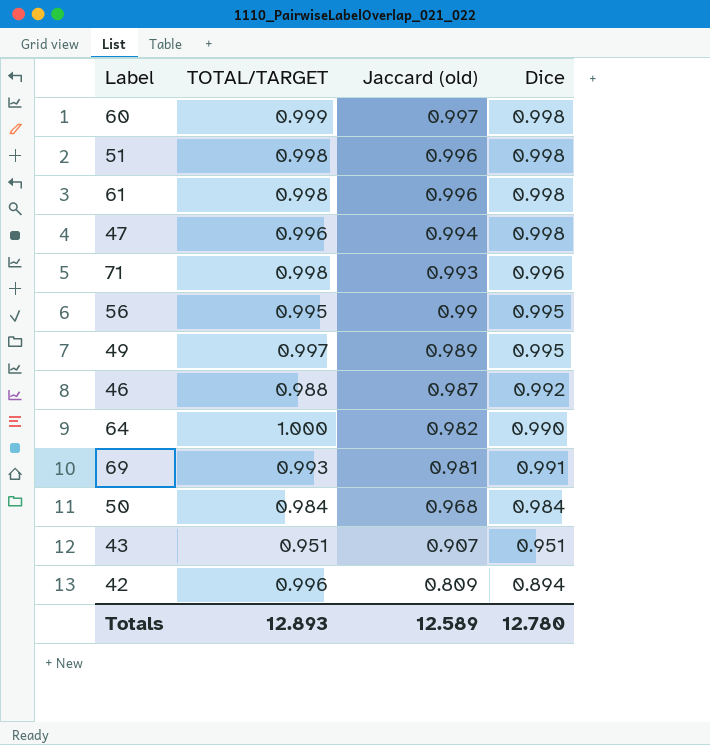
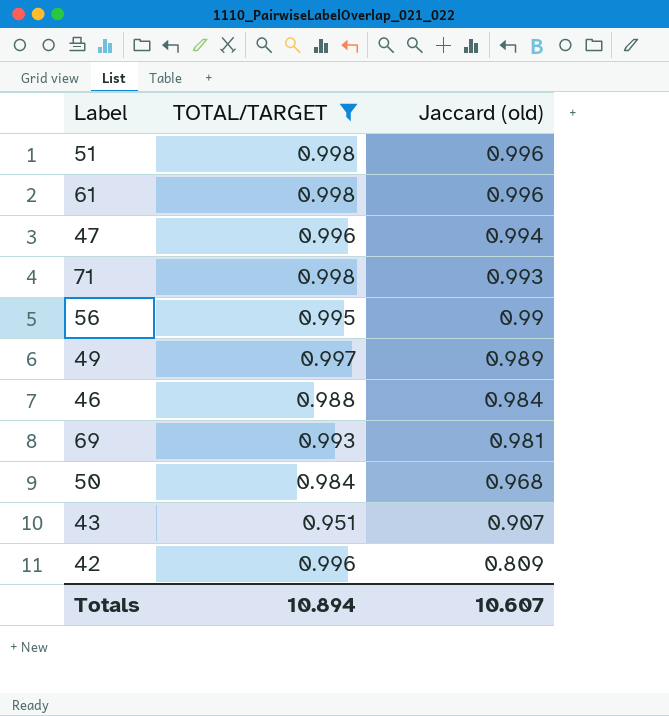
filter: none -> TOTAL/TARGET <= 0.998
column Dice | position: 4 -> none
46 | Jaccard (old): 0.987 -> 0.984
Totals | TOTAL/TARGET: 12.893 -> 10.894
Totals | Jaccard (old): 12.589 -> 10.607

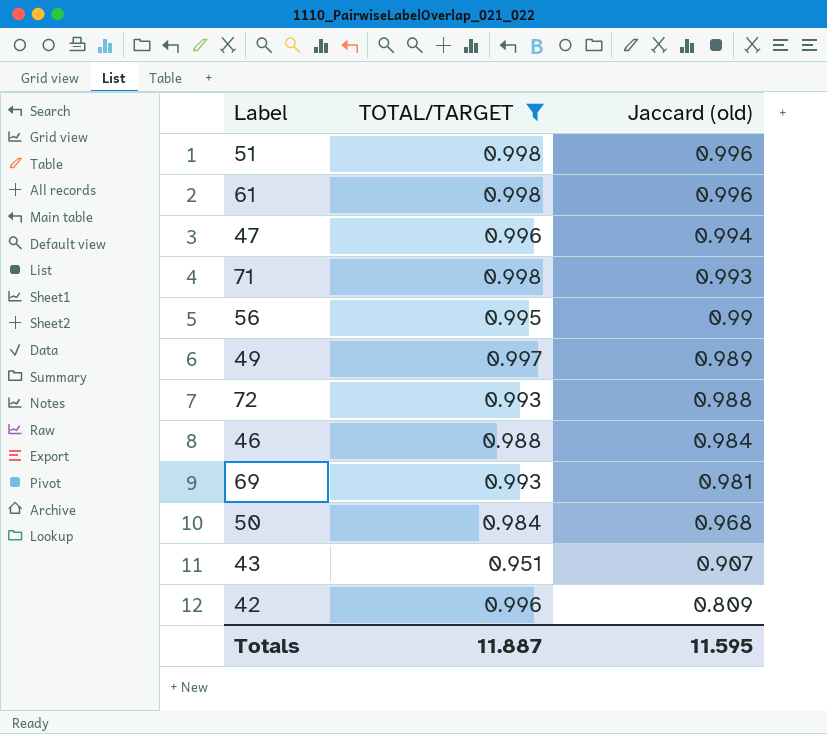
row 72: none -> 0.993 | 0.988
Totals | TOTAL/TARGET: 10.894 -> 11.887
Totals | Jaccard (old): 10.607 -> 11.595

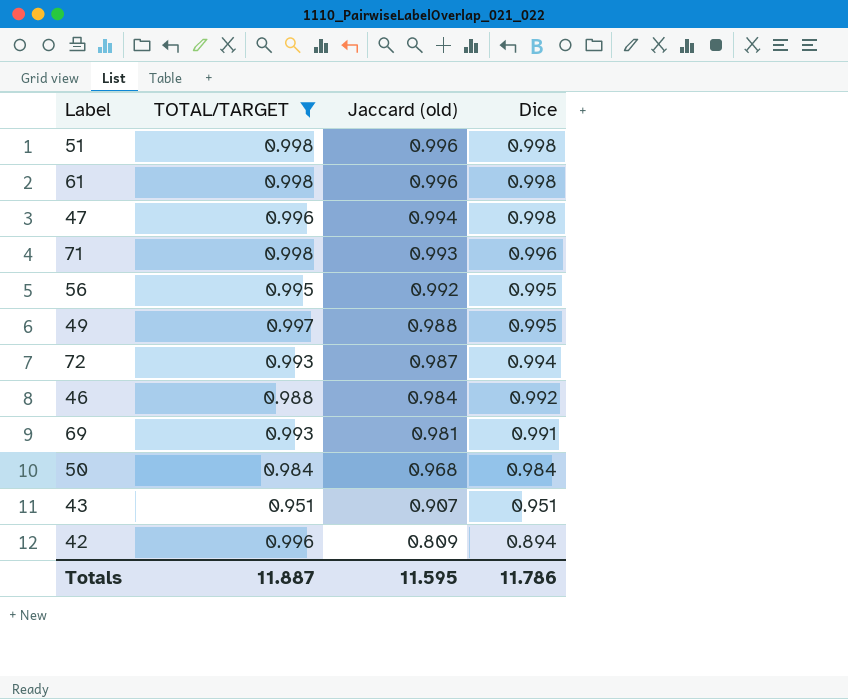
column Dice | position: none -> 4
56 | Jaccard (old): 0.99 -> 0.992
49 | Jaccard (old): 0.989 -> 0.988
72 | Jaccard (old): 0.988 -> 0.987

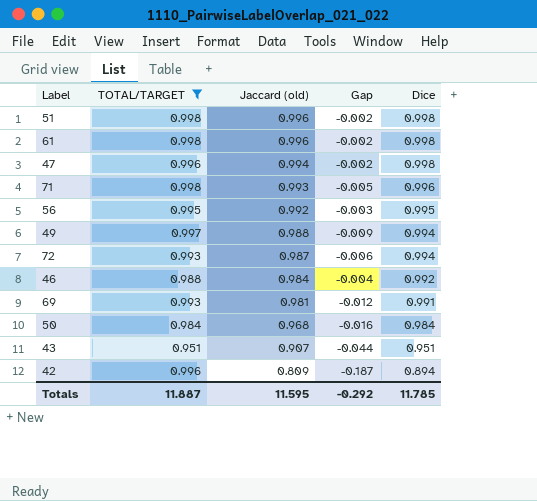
column Gap | formula: none -> [Jaccard (old)] - [TOTAL/TARGET]
49 | Dice: 0.995 -> 0.994
Totals | Dice: 11.786 -> 11.785

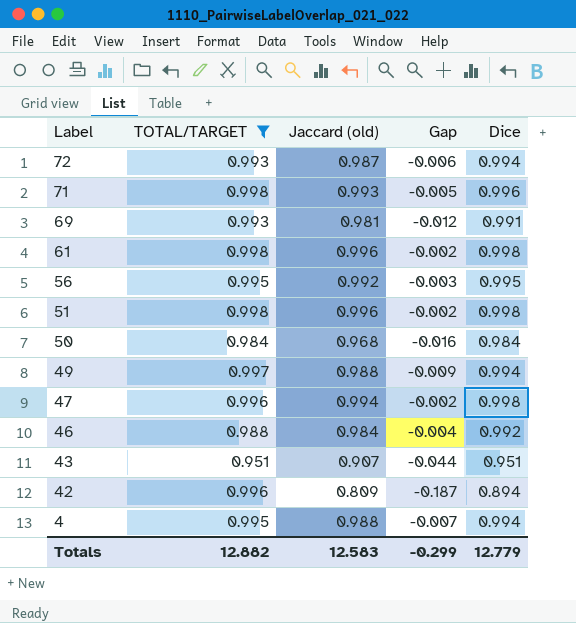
row order: Jaccard (old) descending -> Label descending
row 4: none -> 0.995 | 0.988 | -0.007 | 0.994
Totals | TOTAL/TARGET: 11.887 -> 12.882
Totals | Jaccard (old): 11.595 -> 12.583
Totals | Gap: -0.292 -> -0.299
Totals | Dice: 11.785 -> 12.779

